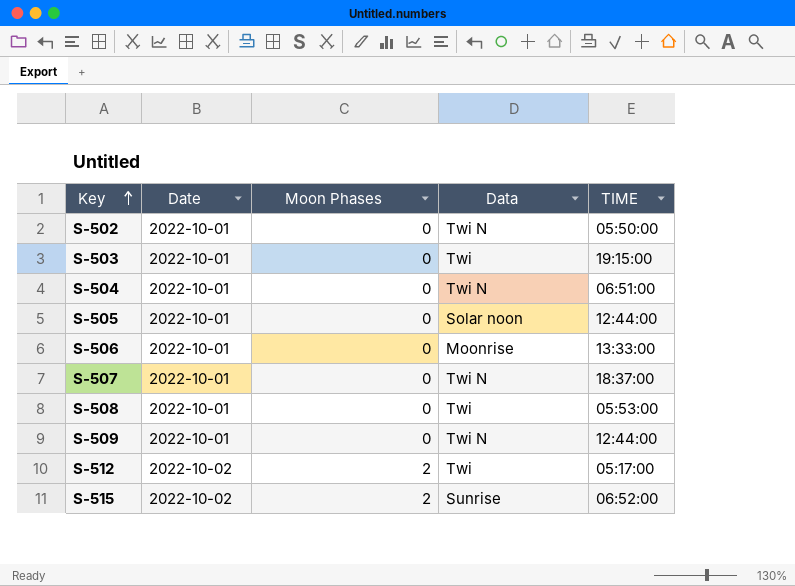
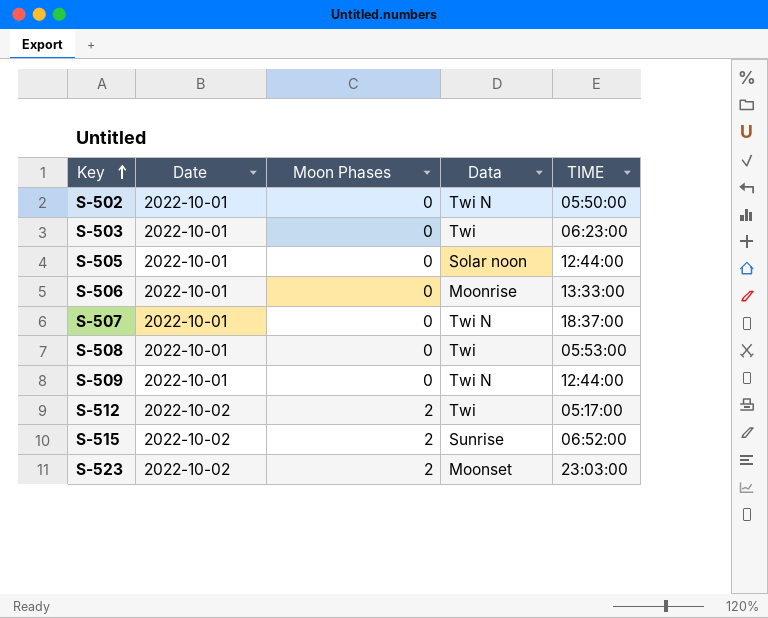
row S-504: 2022-10-01 | 0 | Twi N | 06:51:00 -> none
S-503 | TIME: 19:15:00 -> 06:23:00
row S-523: none -> 2022-10-02 | 2 | Moonset | 23:03:00

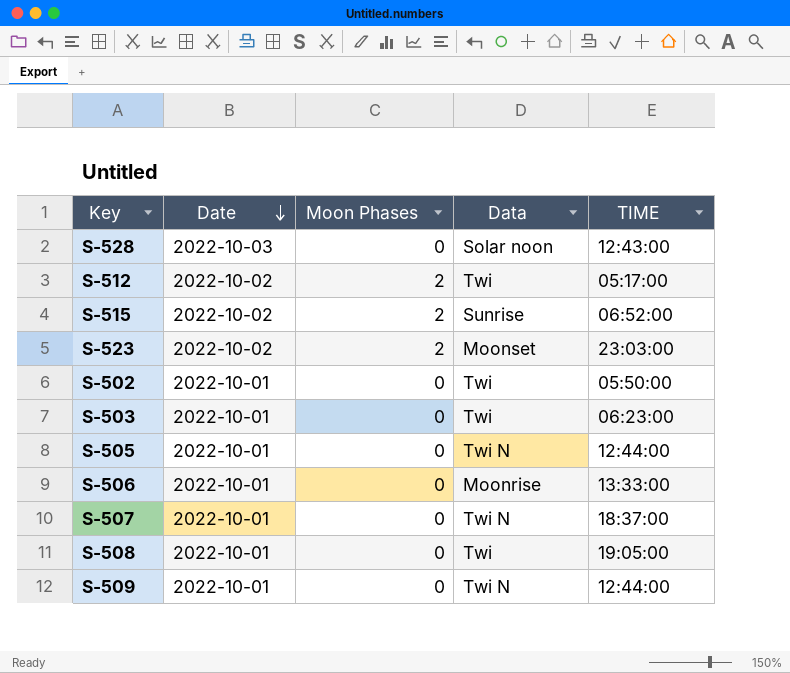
row order: Key ascending -> Date descending
row S-528: none -> 2022-10-03 | 0 | Solar noon | 12:43:00
S-502 | Data: Twi N -> Twi
S-505 | Data: Solar noon -> Twi N
S-508 | TIME: 05:53:00 -> 19:05:00

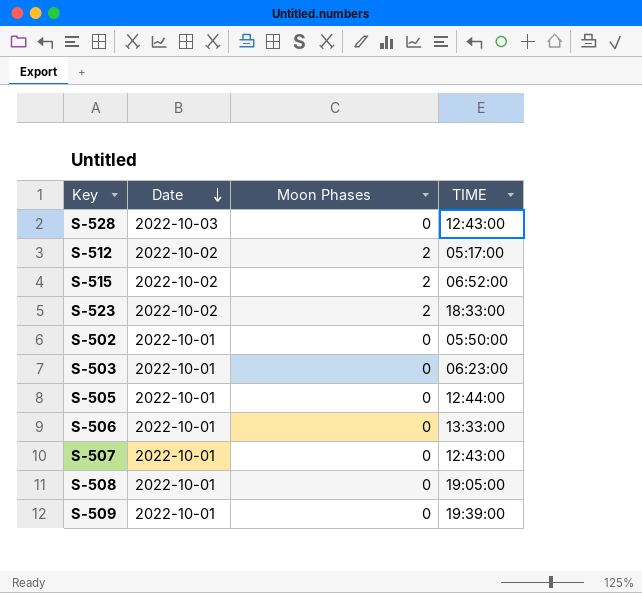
column Data | position: 4 -> none
S-523 | TIME: 23:03:00 -> 18:33:00
S-507 | TIME: 18:37:00 -> 12:43:00
S-509 | TIME: 12:44:00 -> 19:39:00

